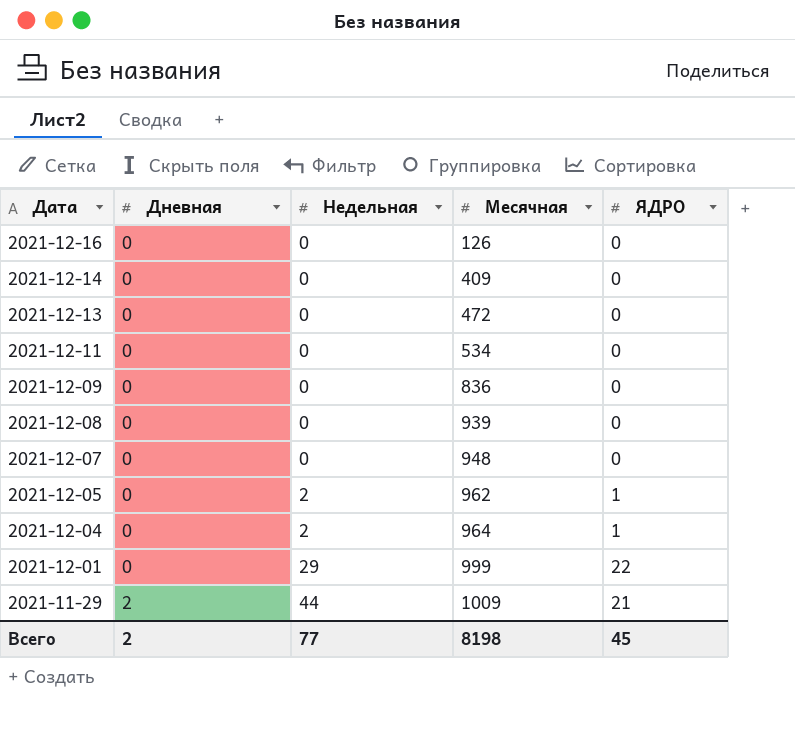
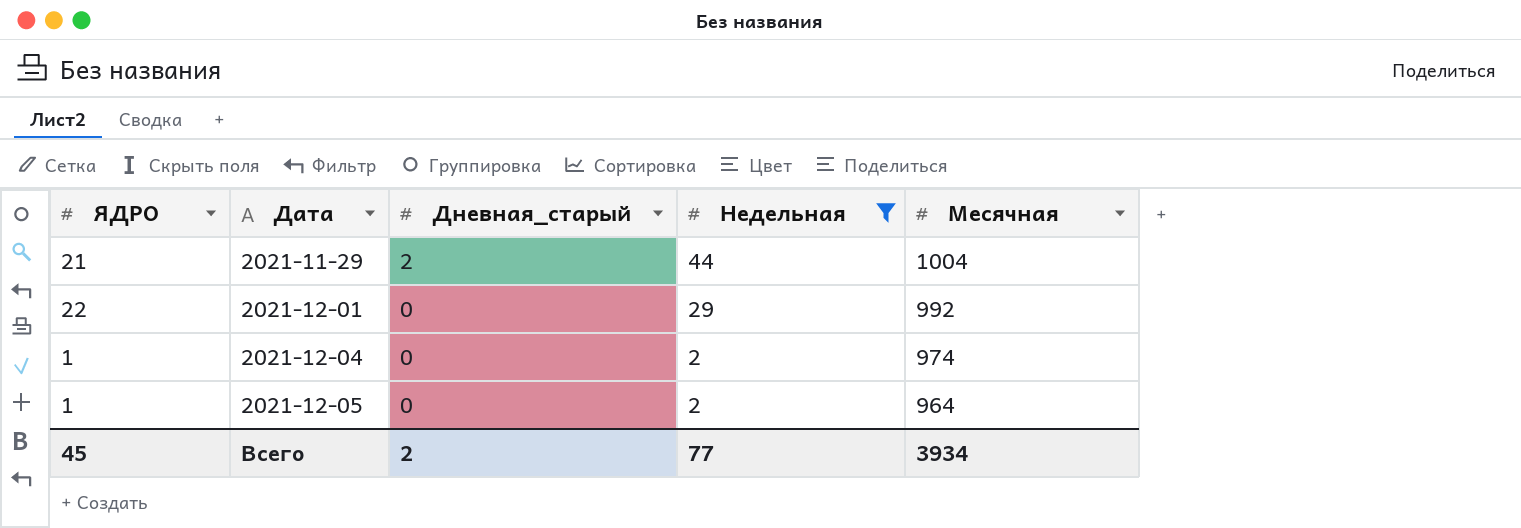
filter: none -> Недельная != 0
row order: Дата descending -> Дата ascending
column ЯДРО | position: 5 -> 1
column name: Дневная -> Дневная_старый
2021-11-29 | Месячная: 1009 -> 1004
2021-12-01 | Месячная: 999 -> 992
2021-12-04 | Месячная: 964 -> 974
2021-12-05 | Месячная: 962 -> 964
Всего | Месячная: 8198 -> 3934

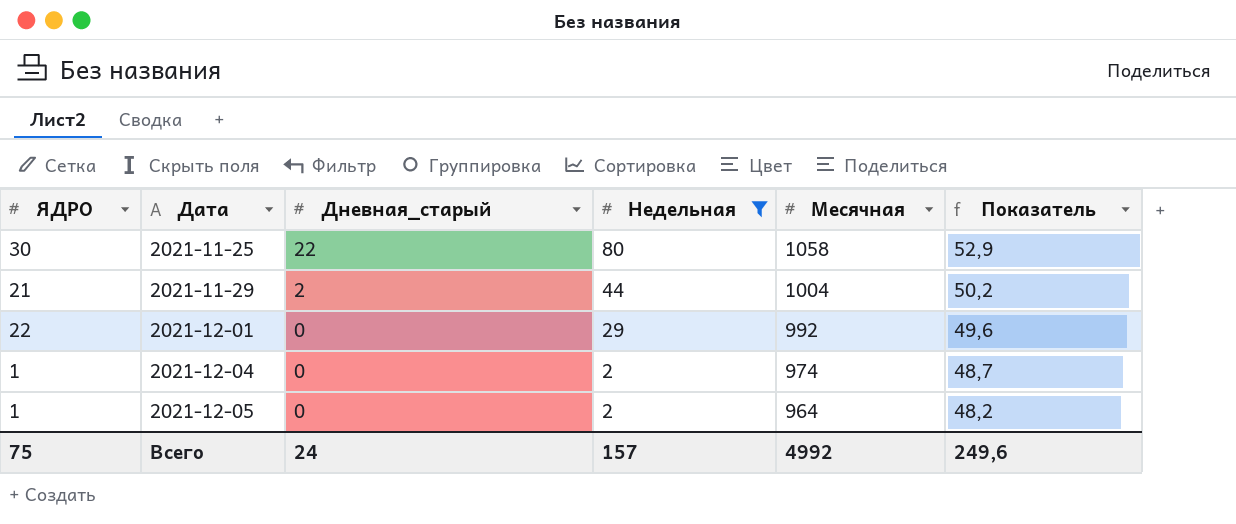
column Показатель | formula: none -> [Месячная] * 0,05
row 2021-11-25: none -> 30 | 22 | 80 | 1058 | 52,9
Всего | ЯДРО: 45 -> 75
Всего | Дневная_старый: 2 -> 24
Всего | Недельная: 77 -> 157
Всего | Месячная: 3934 -> 4992

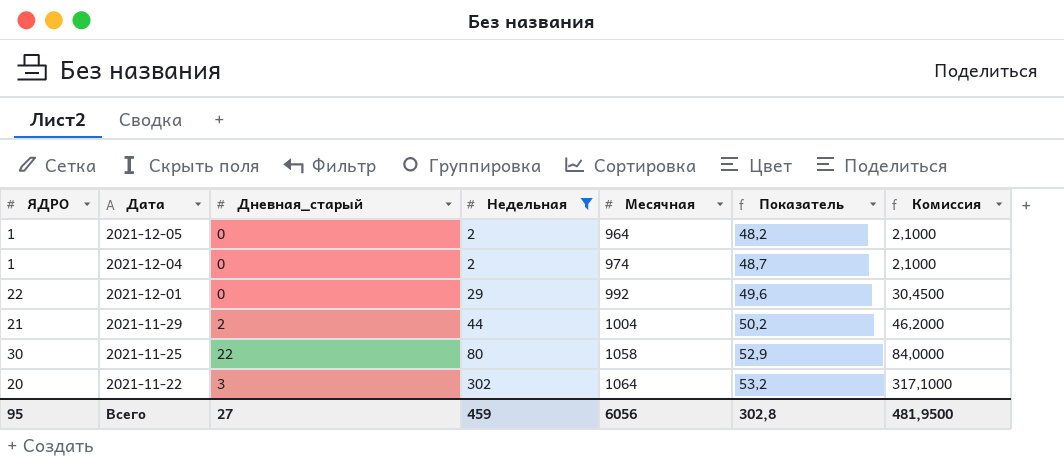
row order: Дата ascending -> Дата descending
column Комиссия | formula: none -> [Недельная] * 1,05
row 2021-11-22: none -> 20 | 3 | 302 | 1064 | 53,2 | 317,1000
Всего | ЯДРО: 75 -> 95
Всего | Дневная_старый: 24 -> 27
Всего | Недельная: 157 -> 459
Всего | Месячная: 4992 -> 6056
Всего | Показатель: 249,6 -> 302,8

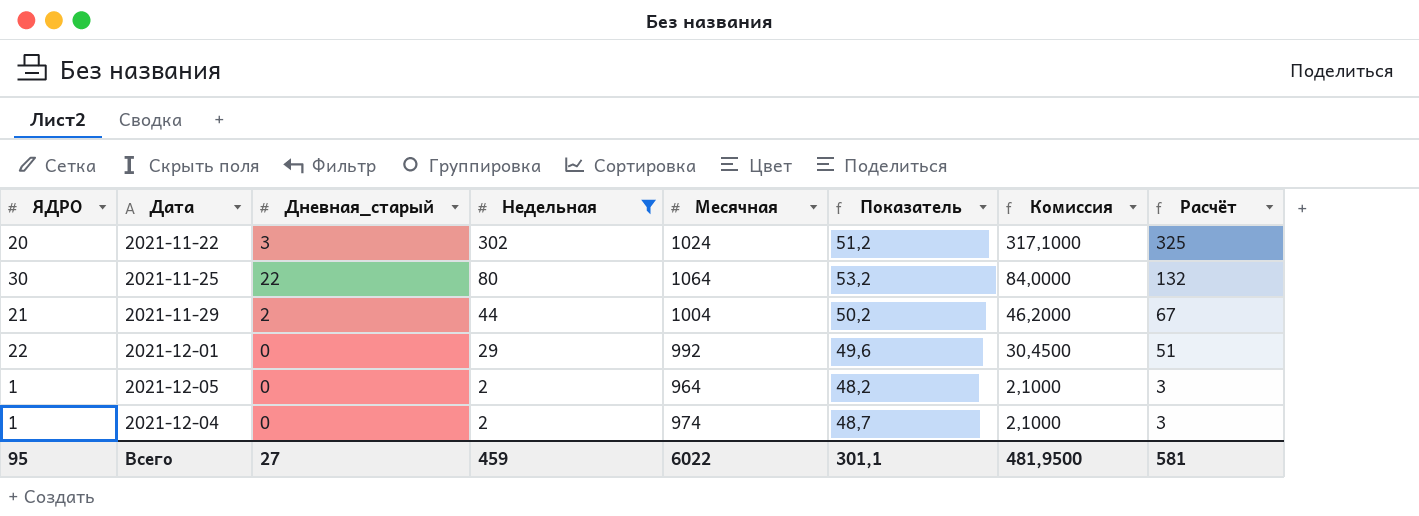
row order: Дата descending -> Недельная descending
column Расчёт | formula: none -> [ЯДРО] + [Дневная_старый] + [Недельная]
2021-11-22 | Месячная: 1064 -> 1024
2021-11-22 | Показатель: 53,2 -> 51,2
2021-11-25 | Месячная: 1058 -> 1064
2021-11-25 | Показатель: 52,9 -> 53,2
Всего | Месячная: 6056 -> 6022
Всего | Показатель: 302,8 -> 301,1

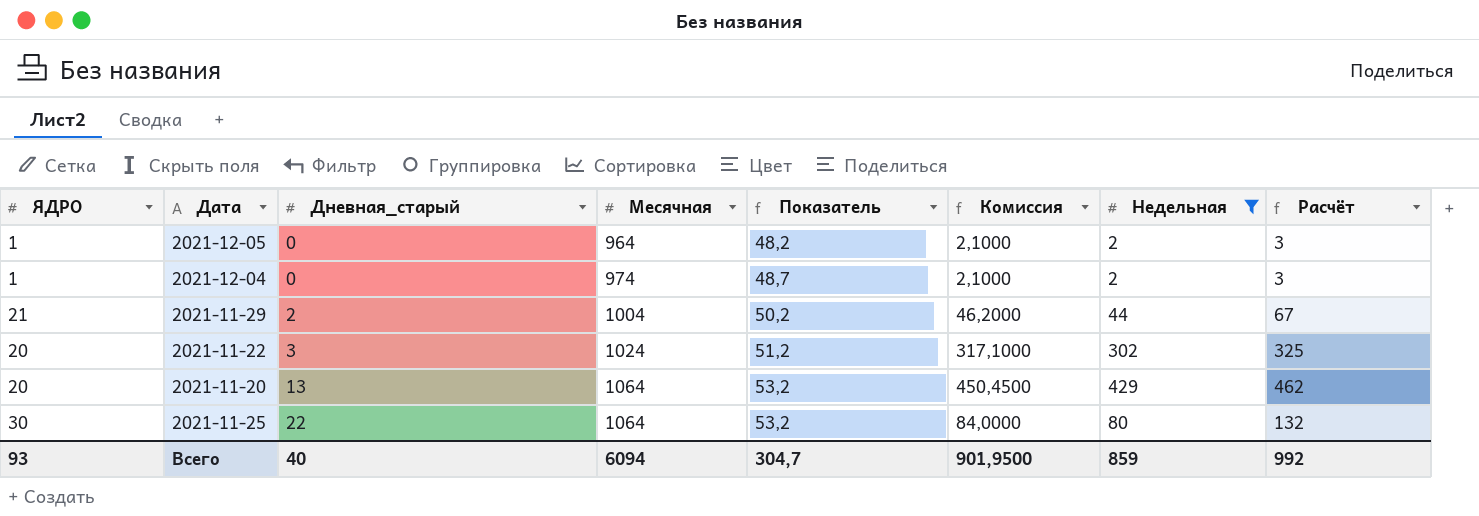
row order: Недельная descending -> Дневная_старый ascending
column Недельная | position: 4 -> 7
row 2021-12-01: 22 | 0 | 29 | 992 | 49,6 | 30,4500 | 51 -> none
row 2021-11-20: none -> 20 | 13 | 1064 | 53,2 | 450,4500 | 429 | 462
Всего | ЯДРО: 95 -> 93
Всего | Дневная_старый: 27 -> 40
Всего | Месячная: 6022 -> 6094
Всего | Показатель: 301,1 -> 304,7
Всего | Комиссия: 481,9500 -> 901,9500
Всего | Недельная: 459 -> 859
Всего | Расчёт: 581 -> 992

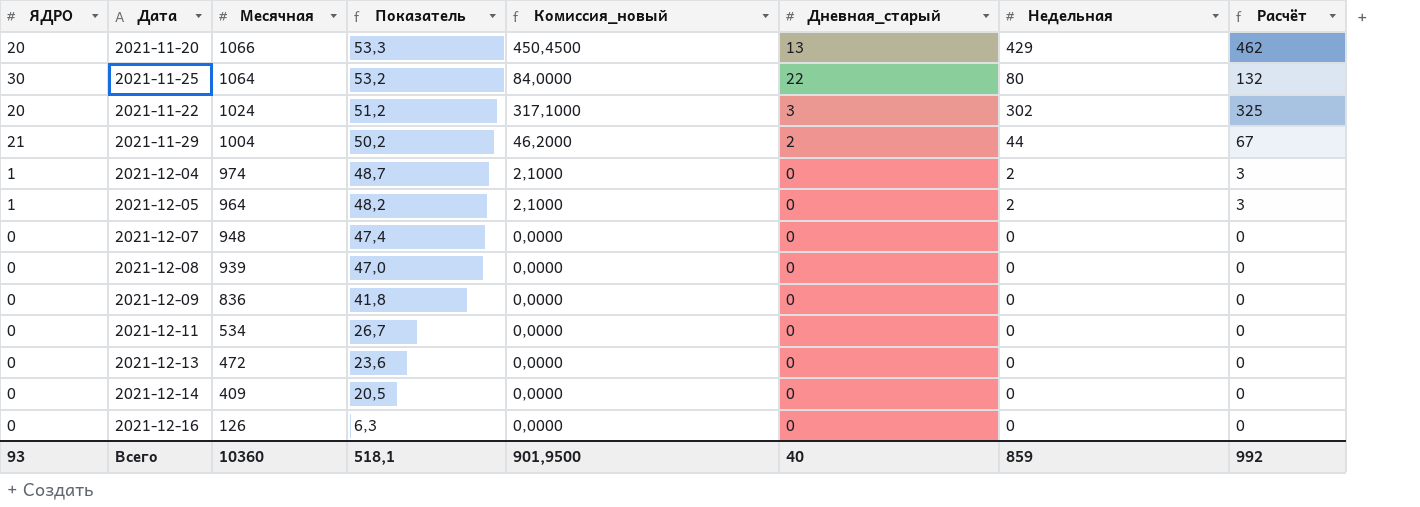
filter: Недельная != 0 -> none
row order: Дневная_старый ascending -> Месячная descending
column name: Комиссия -> Комиссия_новый
column Дневная_старый | position: 3 -> 6
2021-11-20 | Месячная: 1064 -> 1066
2021-11-20 | Показатель: 53,2 -> 53,3
Всего | Месячная: 6094 -> 10360
Всего | Показатель: 304,7 -> 518,1

